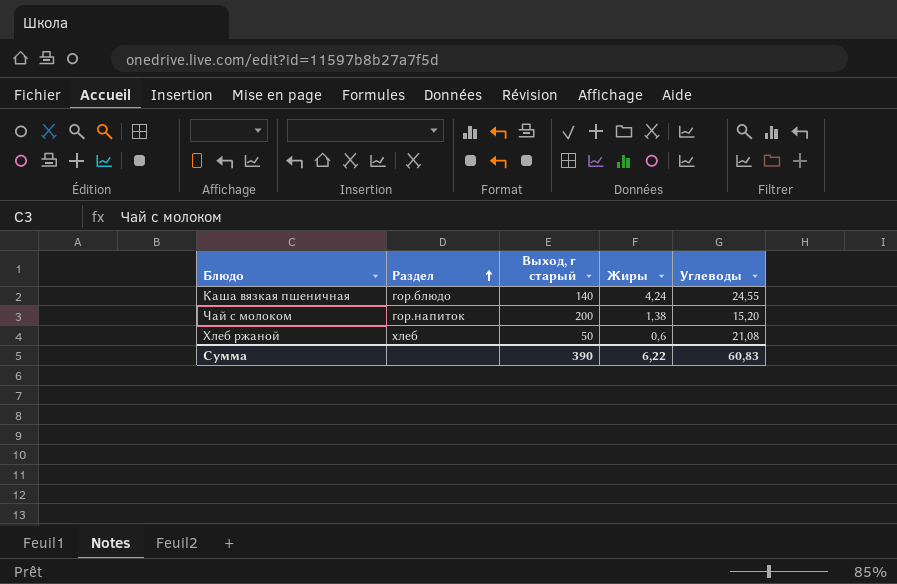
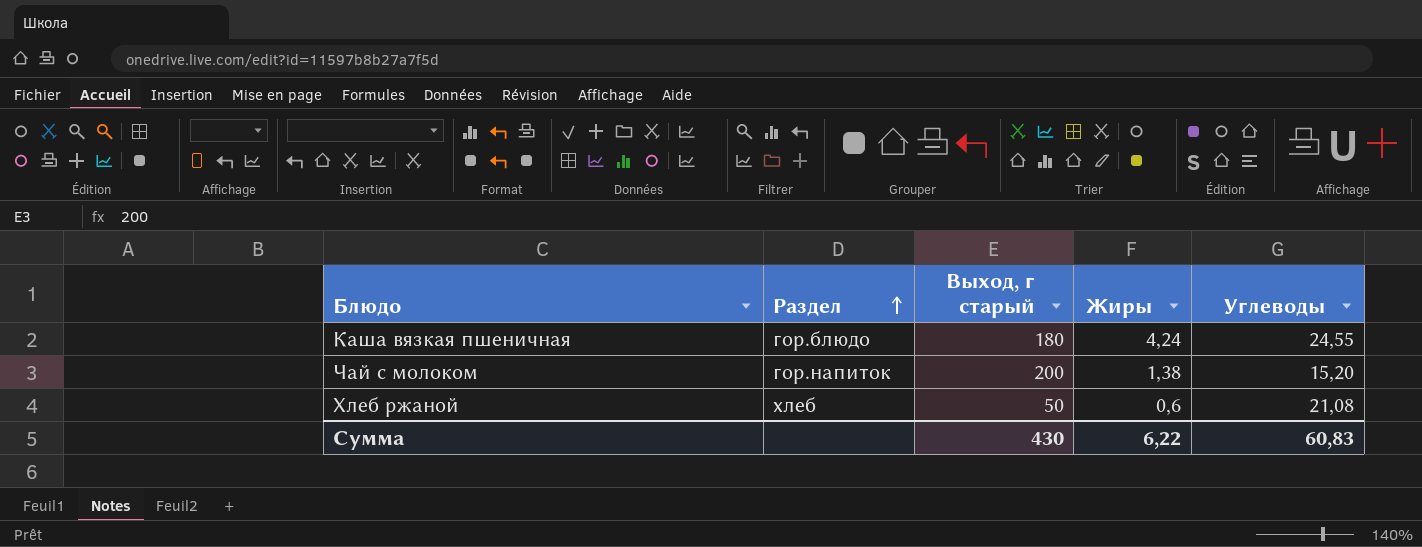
Каша вязкая пшеничная | Выход, г старый: 140 -> 180
Сумма | Выход, г старый: 390 -> 430

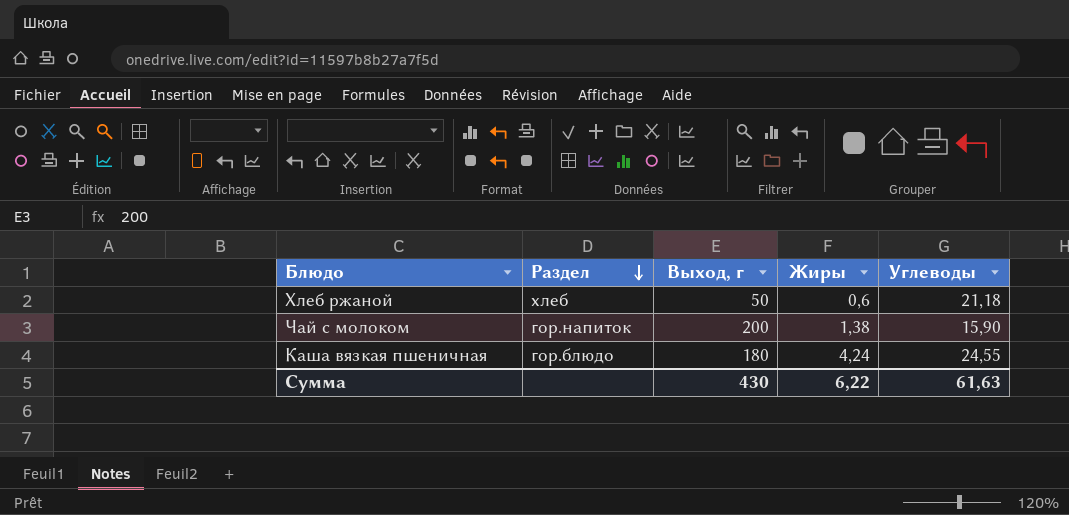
row order: Раздел ascending -> Раздел descending
column name: Выход, г старый -> Выход, г
Хлеб ржаной | Углеводы: 21,08 -> 21,18
Чай с молоком | Углеводы: 15,20 -> 15,90
Сумма | Углеводы: 60,83 -> 61,63

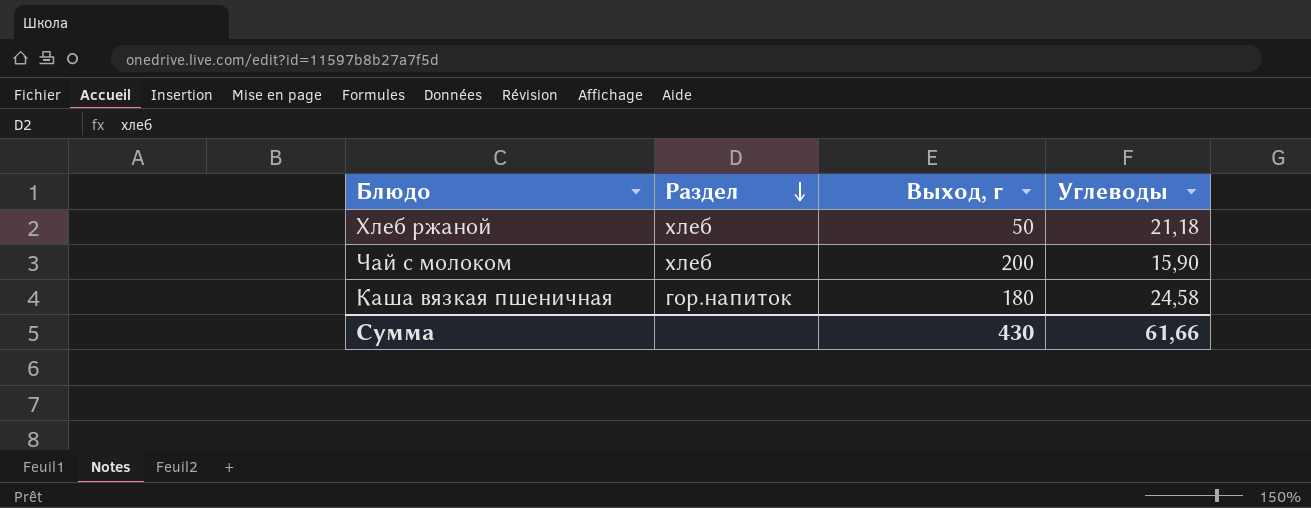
column Жиры | position: 4 -> none
Чай с молоком | Раздел: гор.напиток -> хлеб
Каша вязкая пшеничная | Раздел: гор.блюдо -> гор.напиток
Каша вязкая пшеничная | Углеводы: 24,55 -> 24,58
Сумма | Углеводы: 61,63 -> 61,66

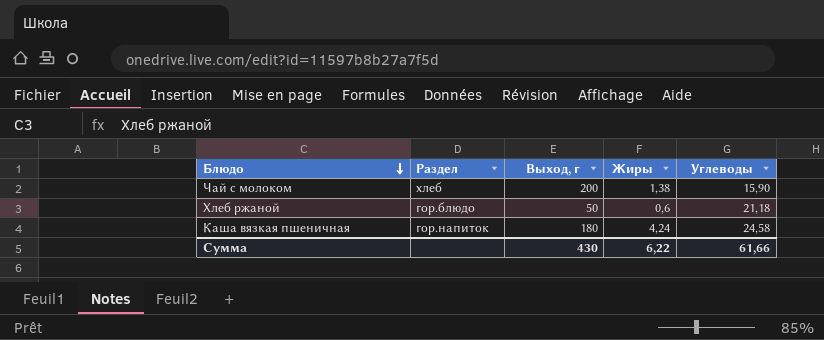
row order: Раздел descending -> Блюдо descending
column Жиры | position: none -> 4
Хлеб ржаной | Раздел: хлеб -> гор.блюдо

